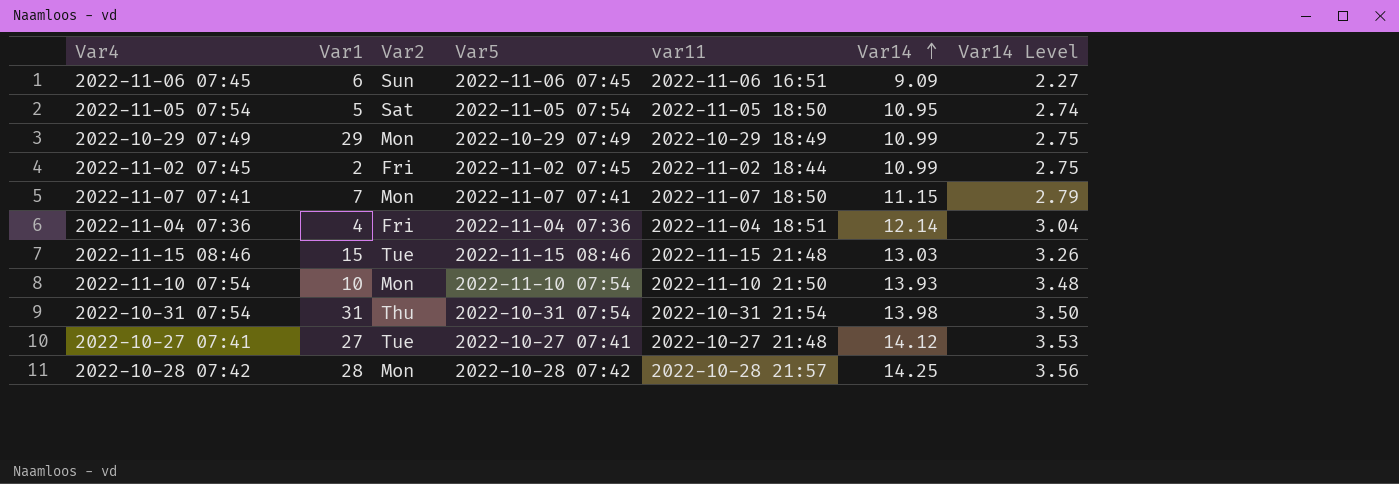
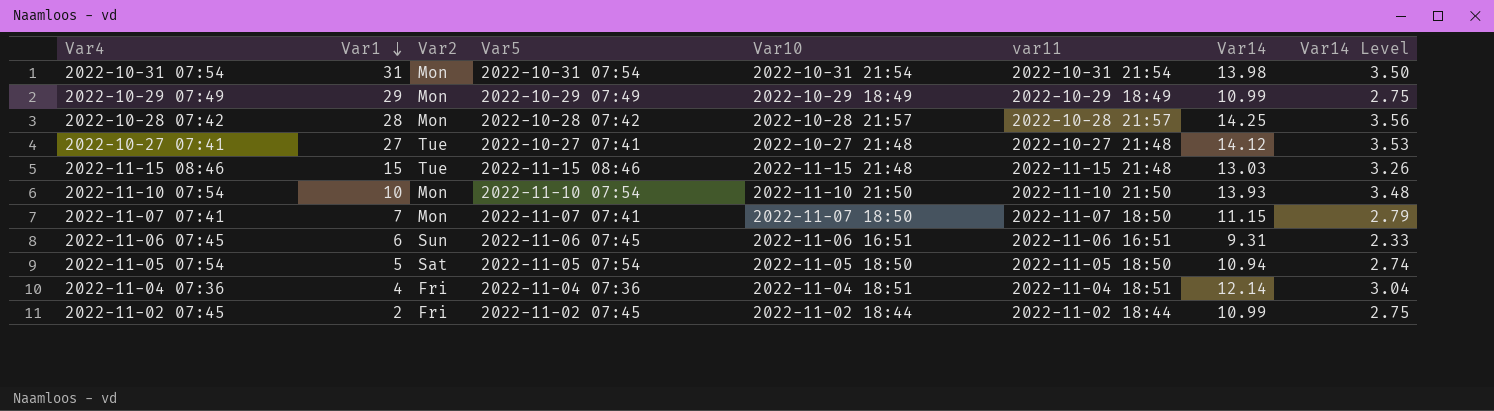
row order: Var14 ascending -> Var1 descending
column Var10 | position: none -> 5
2022-10-31 07:54 | Var2: Thu -> Mon
2022-11-06 07:45 | Var14: 9.09 -> 9.31
2022-11-06 07:45 | Var14 Level: 2.27 -> 2.33
2022-11-05 07:54 | Var14: 10.95 -> 10.94

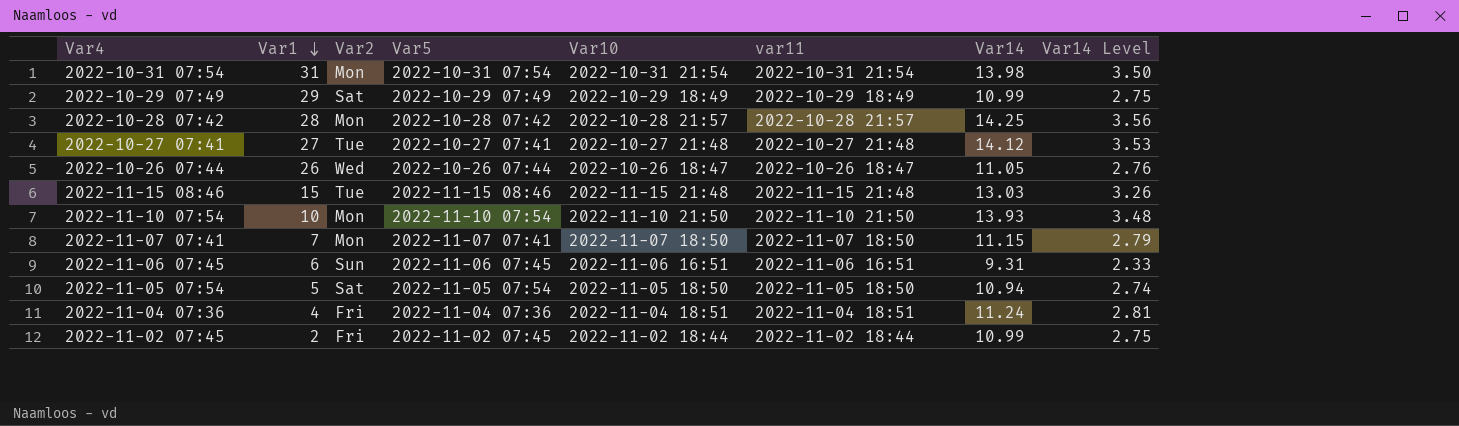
2022-10-29 07:49 | Var2: Mon -> Sat
row 2022-10-26 07:44: none -> 26 | Wed | 2022-10-26 07:44 | 2022-10-26 18:47 | 2022-10-26 18:47 | 11.05 | 2.76
2022-11-04 07:36 | Var14: 12.14 -> 11.24
2022-11-04 07:36 | Var14 Level: 3.04 -> 2.81

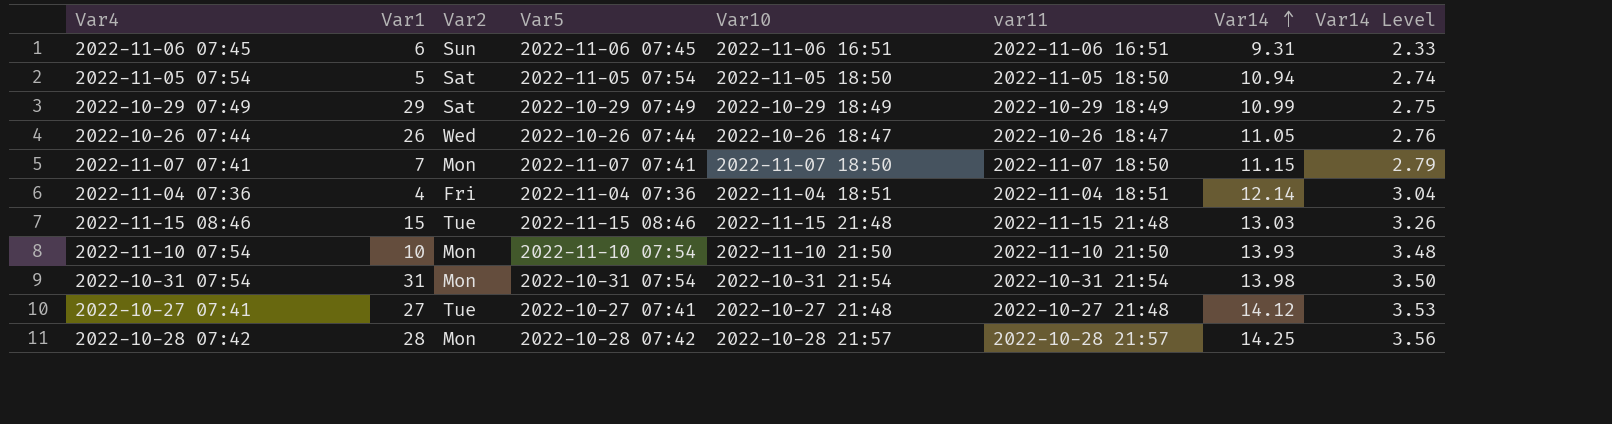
row order: Var1 descending -> Var14 ascending
row 2022-11-02 07:45: 2 | Fri | 2022-11-02 07:45 | 2022-11-02 18:44 | 2022-11-02 18:44 | 10.99 | 2.75 -> none
2022-11-04 07:36 | Var14: 11.24 -> 12.14
2022-11-04 07:36 | Var14 Level: 2.81 -> 3.04

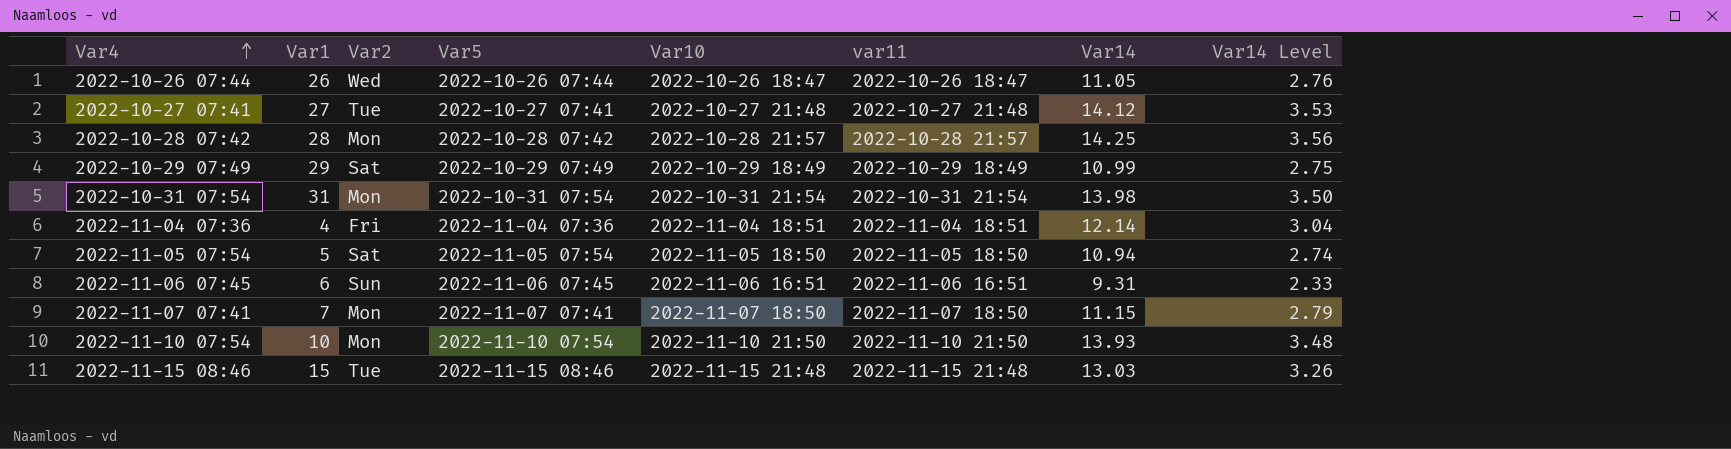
row order: Var14 ascending -> Var4 ascending

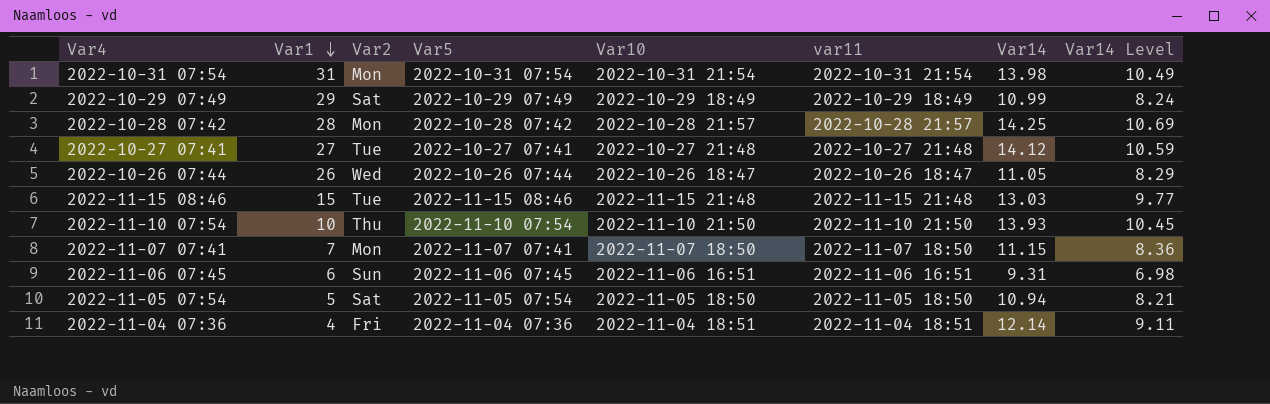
row order: Var4 ascending -> Var1 descending
column Var14 Level | formula: [Var14] * 0.25 -> [Var14] * 0.75
2022-11-10 07:54 | Var2: Mon -> Thu

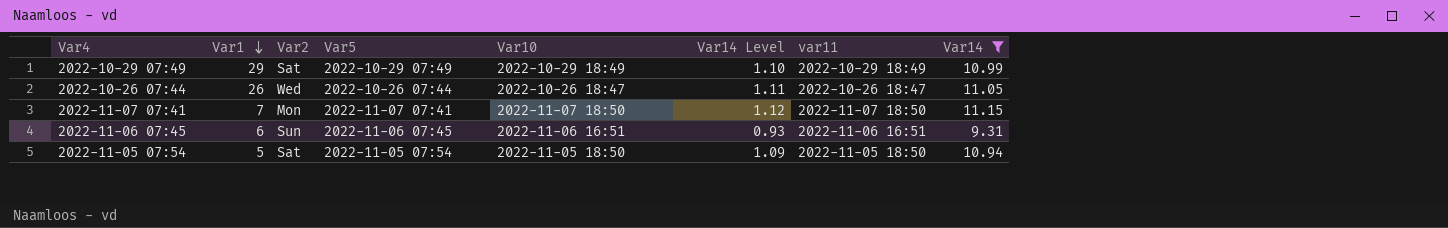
filter: none -> Var14 <= 11.15
column Var14 Level | formula: [Var14] * 0.75 -> [Var14] * 0.1
column Var14 Level | position: 8 -> 6

